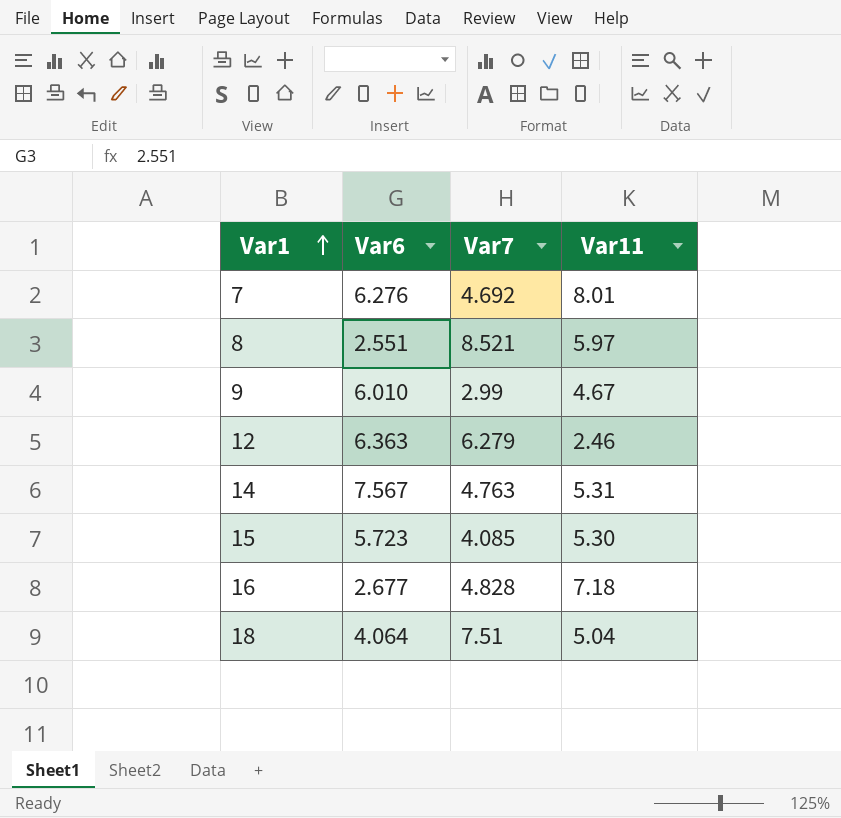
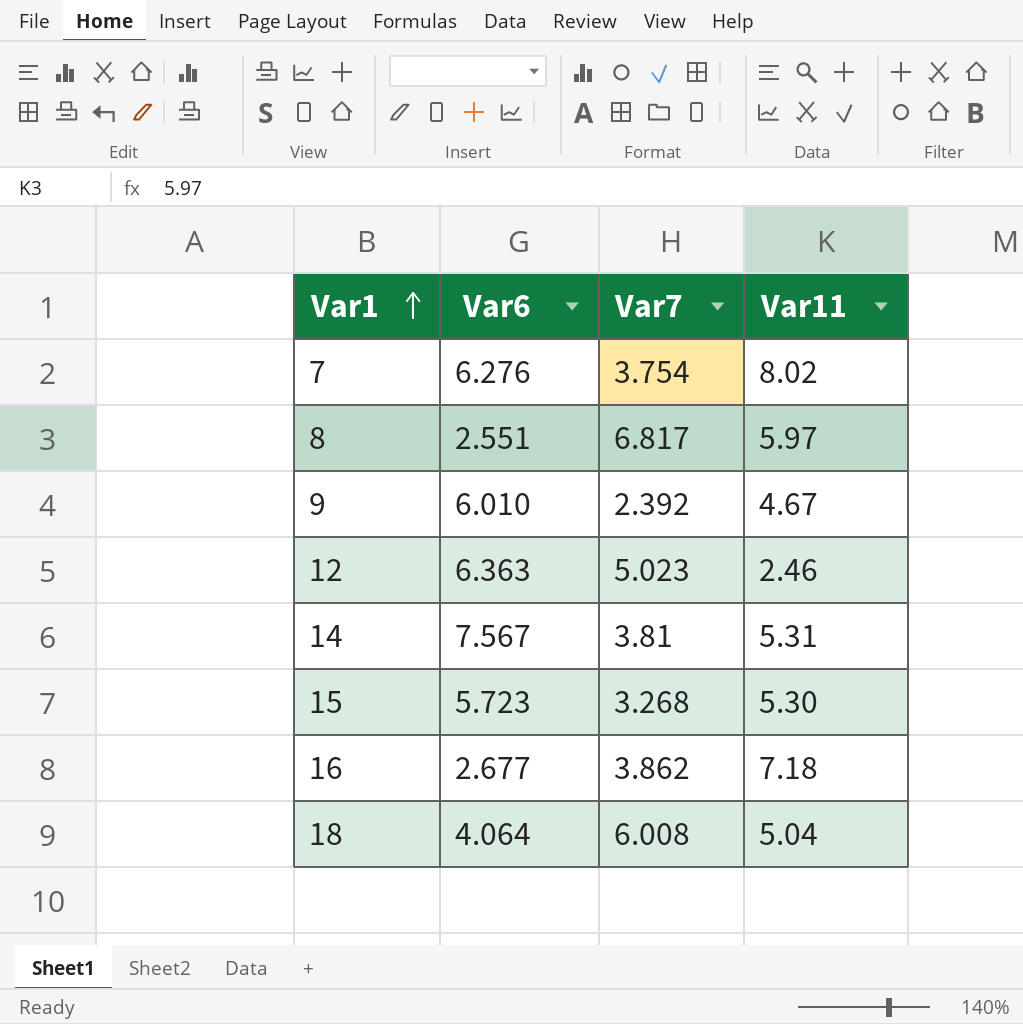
7 | Var7: 4.692 -> 3.754
7 | Var11: 8.01 -> 8.02
8 | Var7: 8.521 -> 6.817
9 | Var7: 2.99 -> 2.392
12 | Var7: 6.279 -> 5.023
14 | Var7: 4.763 -> 3.81
15 | Var7: 4.085 -> 3.268
16 | Var7: 4.828 -> 3.862
18 | Var7: 7.51 -> 6.008

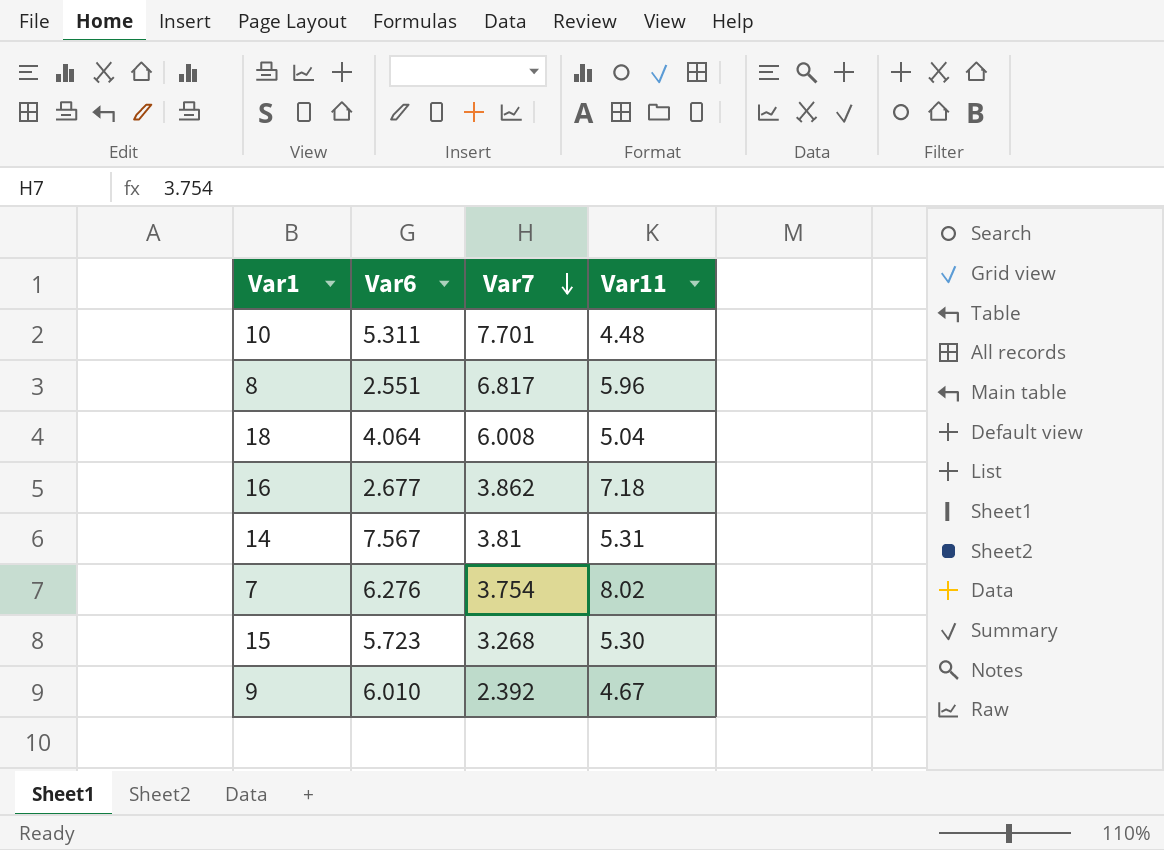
row order: Var1 ascending -> Var7 descending
row 12: 6.363 | 5.023 | 2.46 -> none
row 10: none -> 5.311 | 7.701 | 4.48
8 | Var11: 5.97 -> 5.96

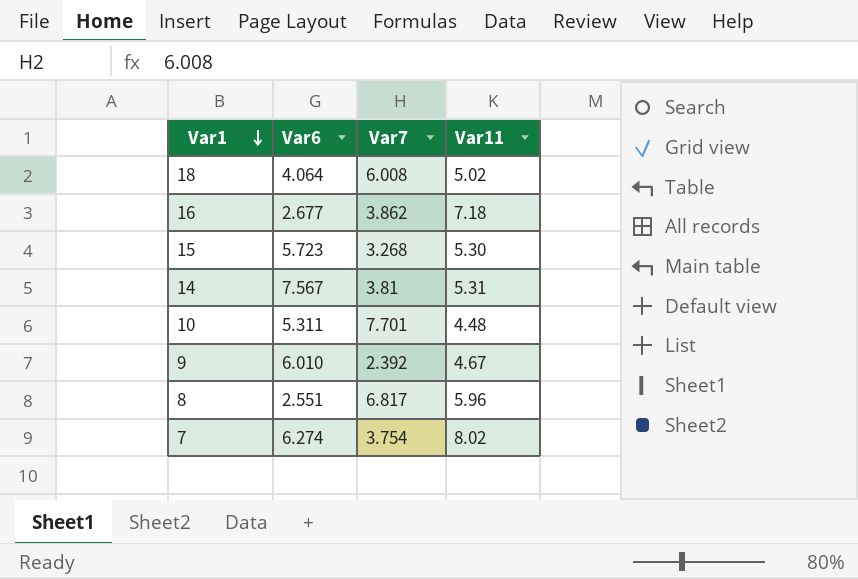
row order: Var7 descending -> Var1 descending
18 | Var11: 5.04 -> 5.02
7 | Var6: 6.276 -> 6.274

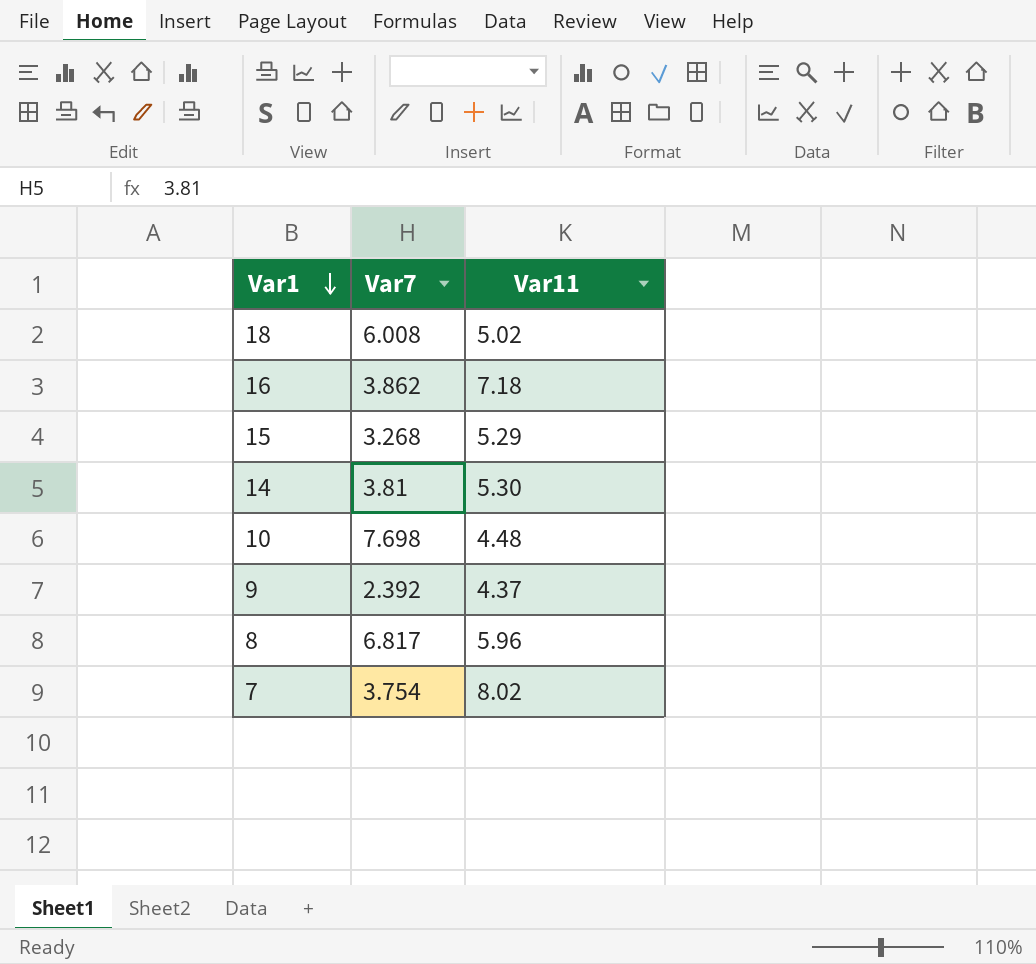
column Var6 | position: 2 -> none
15 | Var11: 5.30 -> 5.29
14 | Var11: 5.31 -> 5.30
10 | Var7: 7.701 -> 7.698
9 | Var11: 4.67 -> 4.37

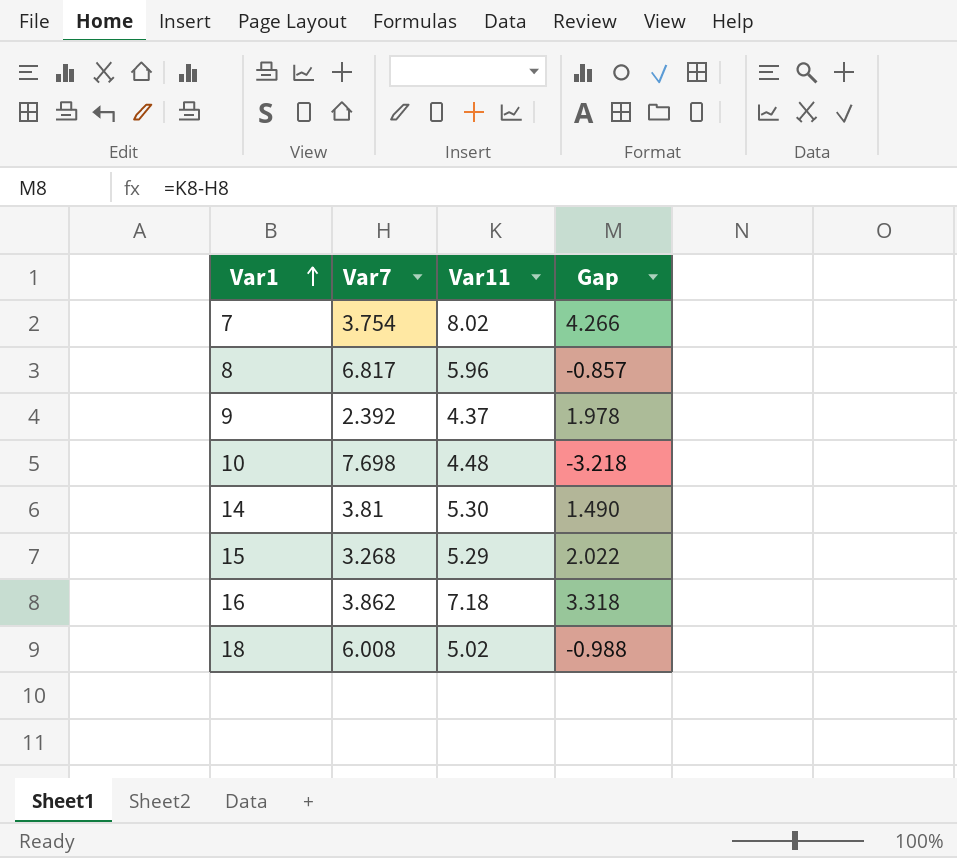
row order: Var1 descending -> Var1 ascending
column Gap | formula: none -> [Var11] - [Var7]

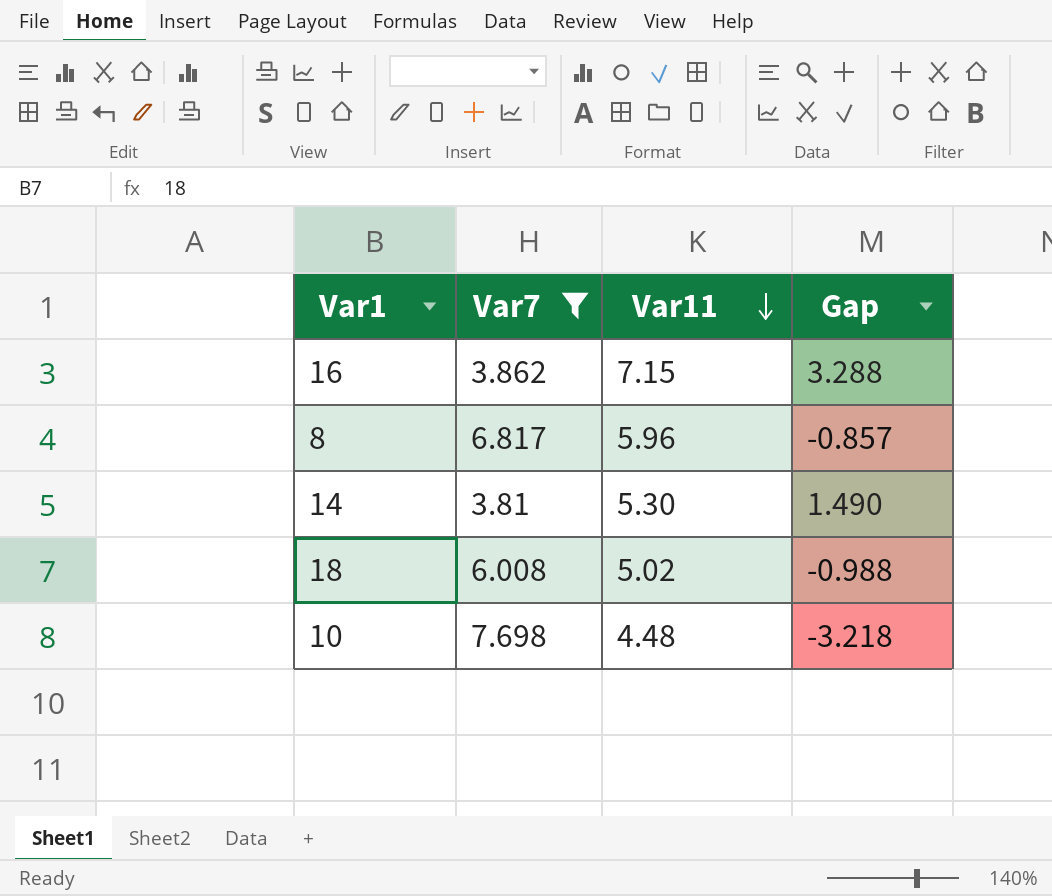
filter: none -> Var7 >= 3.81
row order: Var1 ascending -> Var11 descending
16 | Var11: 7.18 -> 7.15
16 | Gap: 3.318 -> 3.288

